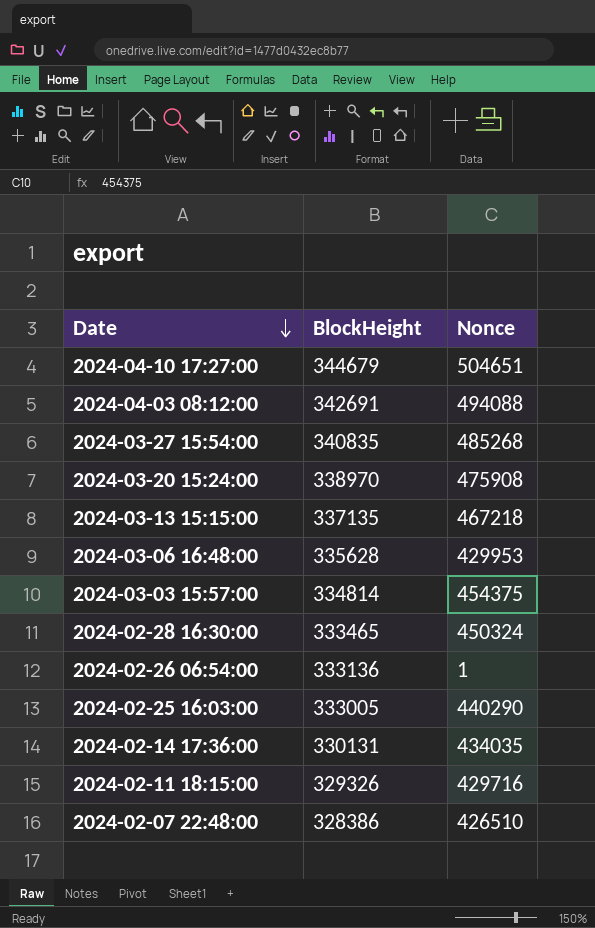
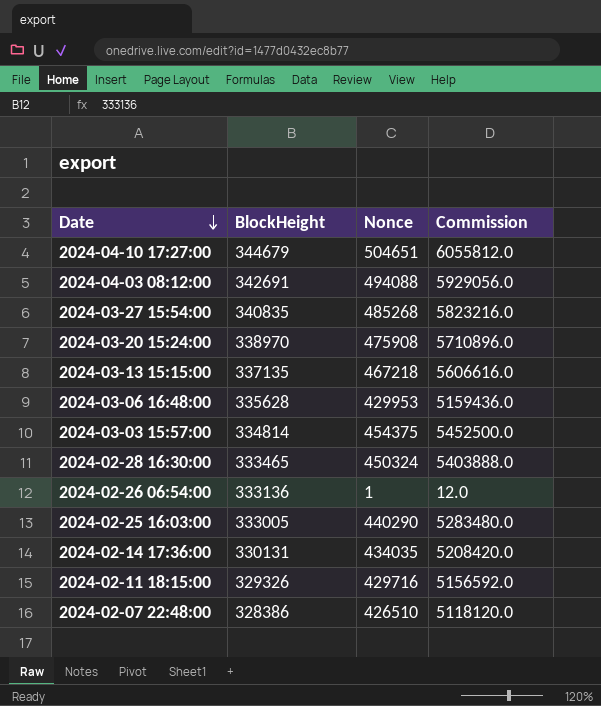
column Commission | formula: none -> [Nonce] * 12

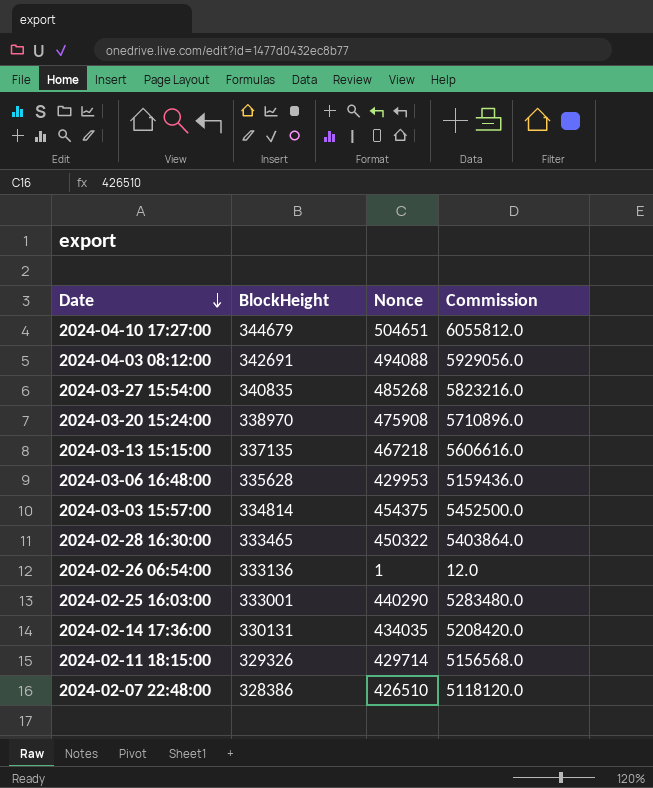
2024-02-28 16:30:00 | Nonce: 450324 -> 450322
2024-02-28 16:30:00 | Commission: 5403888.0 -> 5403864.0
2024-02-25 16:03:00 | BlockHeight: 333005 -> 333001
2024-02-11 18:15:00 | Nonce: 429716 -> 429714
2024-02-11 18:15:00 | Commission: 5156592.0 -> 5156568.0

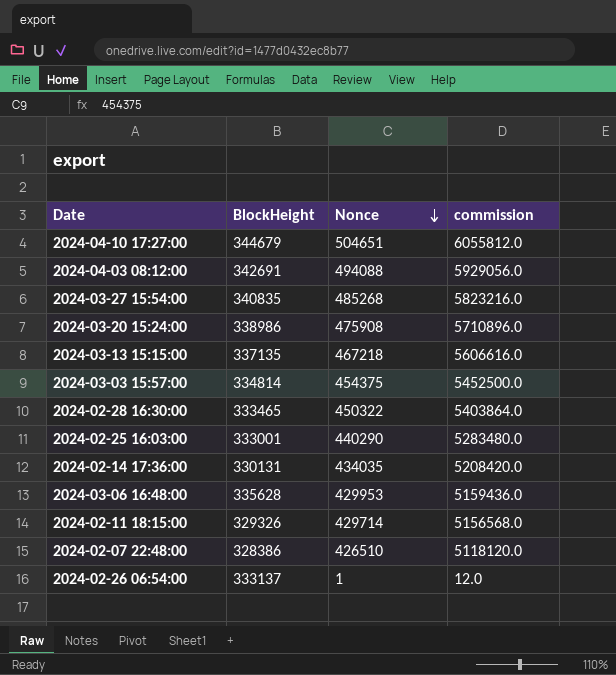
row order: Date descending -> Nonce descending
column name: Commission -> commission
2024-03-20 15:24:00 | BlockHeight: 338970 -> 338986
2024-02-26 06:54:00 | BlockHeight: 333136 -> 333137

